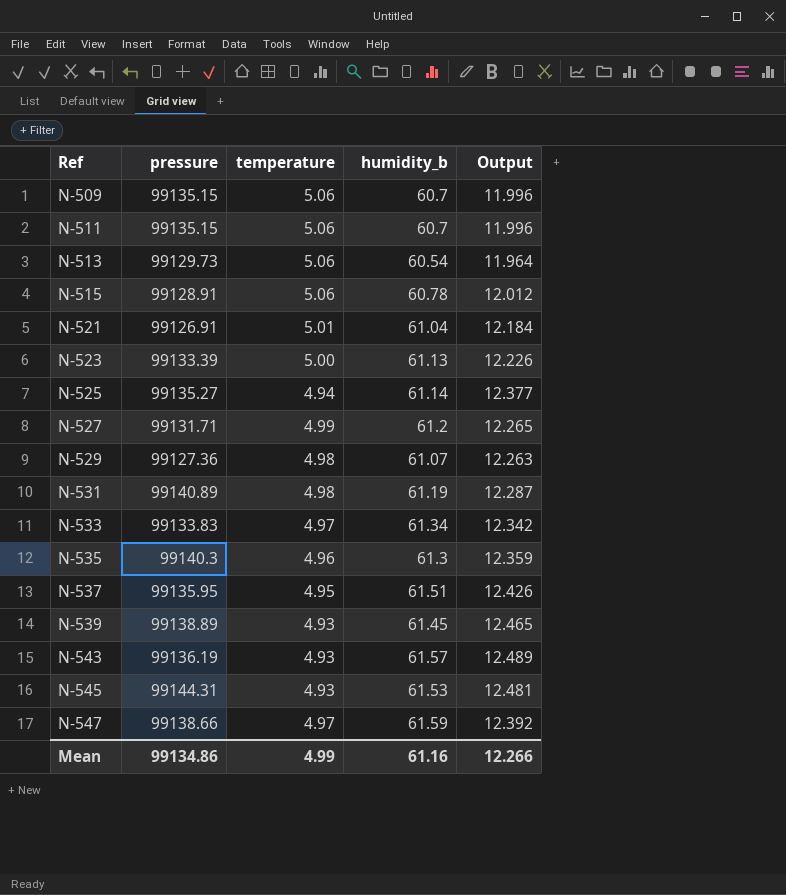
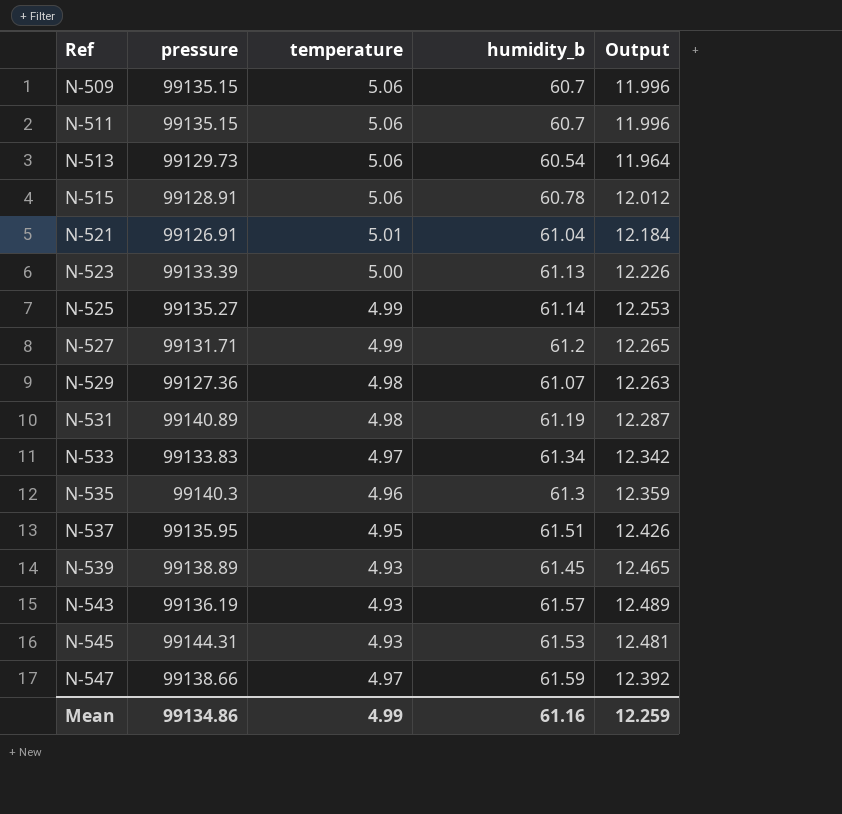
N-525 | temperature: 4.94 -> 4.99
N-525 | Output: 12.377 -> 12.253
Mean | Output: 12.266 -> 12.259

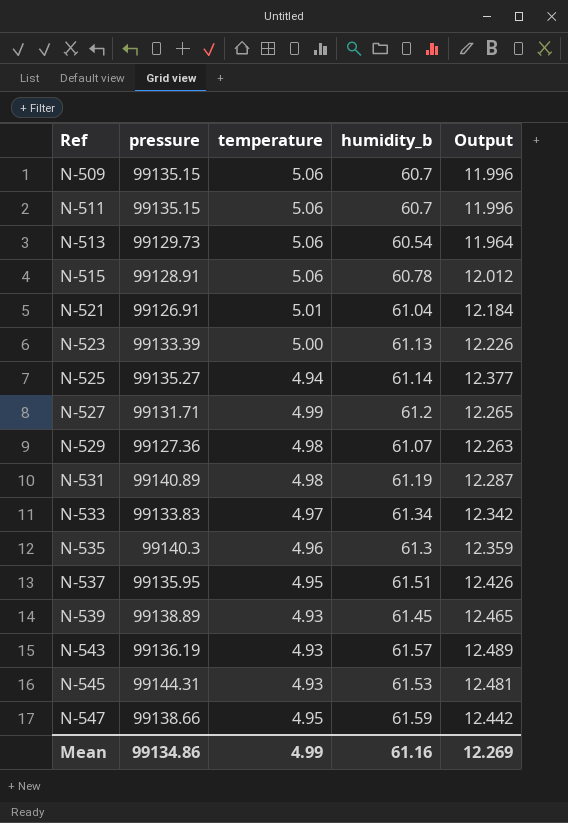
N-525 | temperature: 4.99 -> 4.94
N-525 | Output: 12.253 -> 12.377
N-547 | temperature: 4.97 -> 4.95
N-547 | Output: 12.392 -> 12.442
Mean | Output: 12.259 -> 12.269

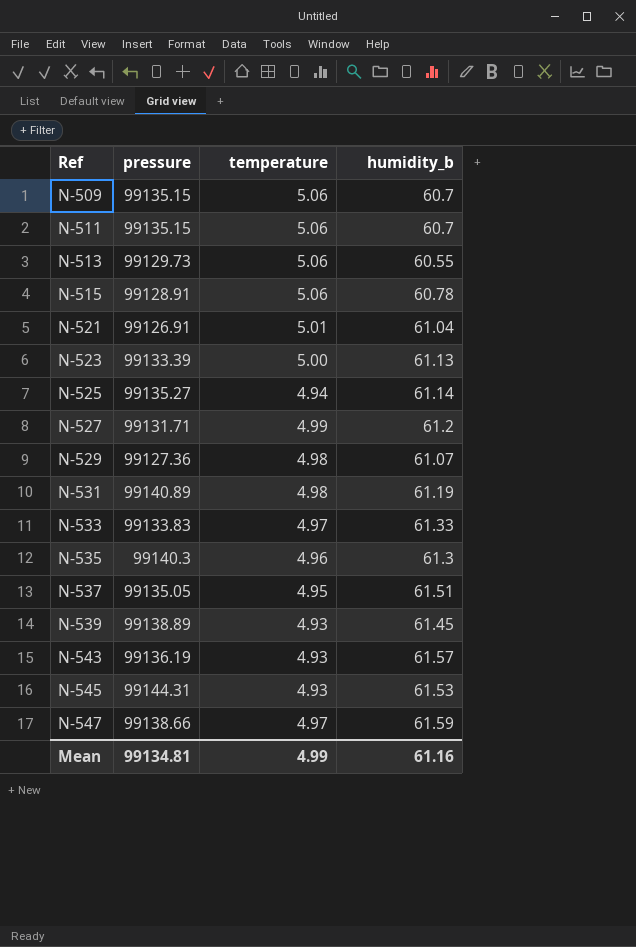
column Output | formula: [humidity_b] / [temperature] -> none
N-513 | humidity_b: 60.54 -> 60.55
N-533 | humidity_b: 61.34 -> 61.33
N-537 | pressure: 99135.95 -> 99135.05
N-547 | temperature: 4.95 -> 4.97
Mean | pressure: 99134.86 -> 99134.81

